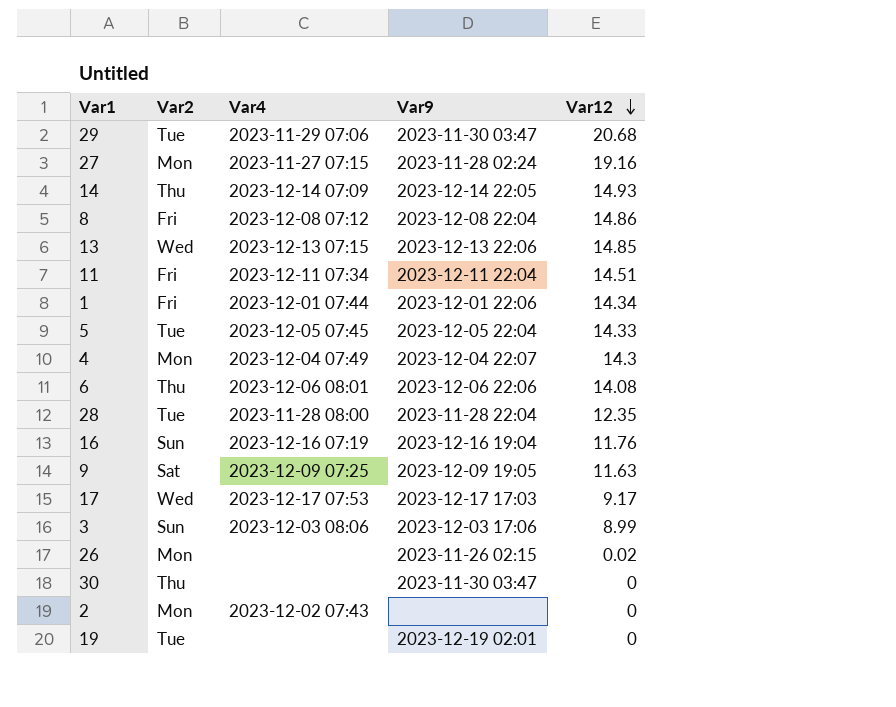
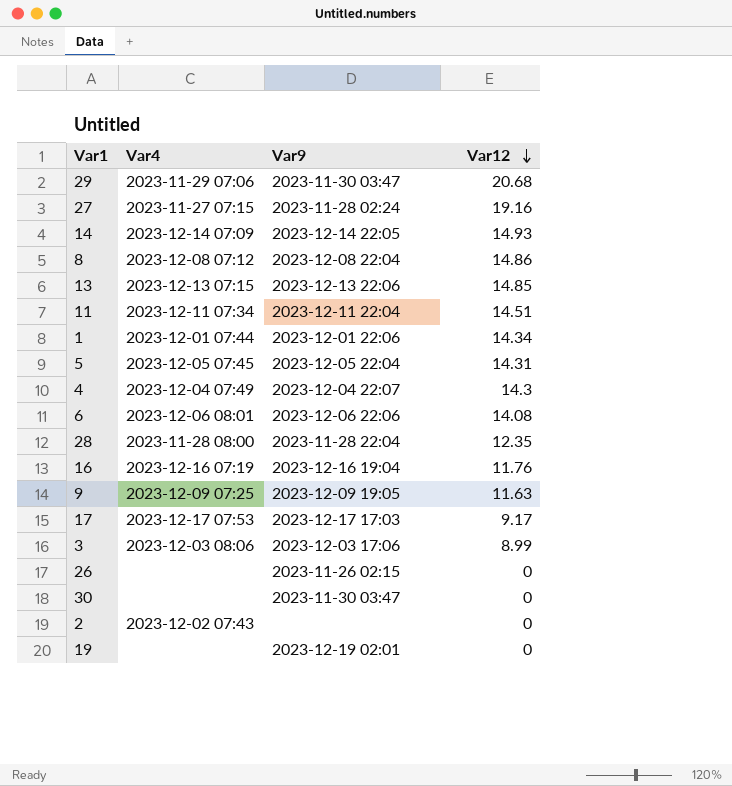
column Var2 | position: 2 -> none
5 | Var12: 14.33 -> 14.31
26 | Var12: 0.02 -> 0

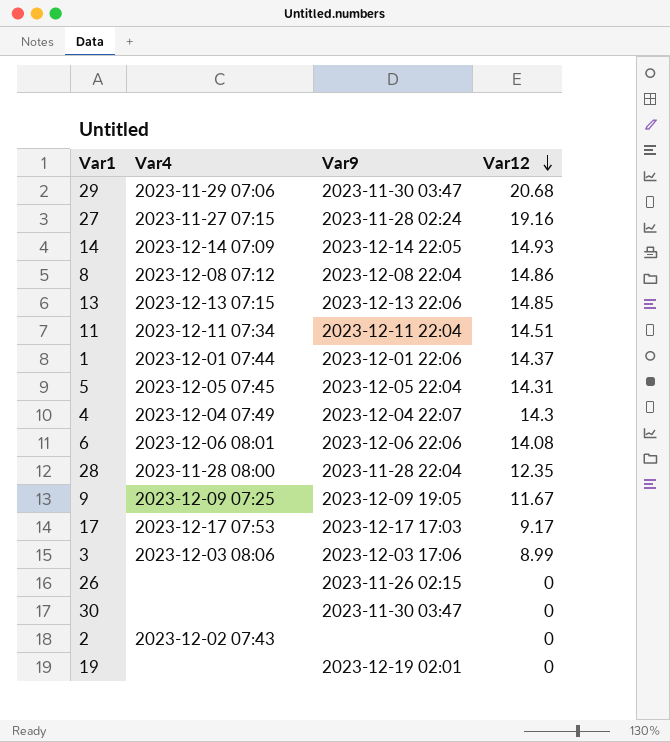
row 16: 2023-12-16 07:19 | 2023-12-16 19:04 | 11.76 -> none
1 | Var12: 14.34 -> 14.37
9 | Var12: 11.63 -> 11.67

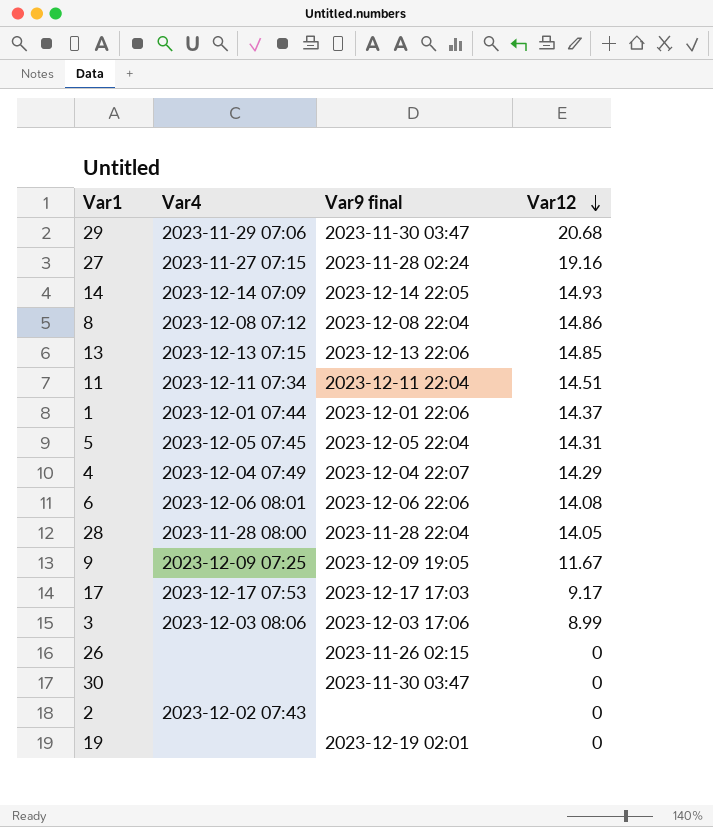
column name: Var9 -> Var9 final
4 | Var12: 14.3 -> 14.29
28 | Var12: 12.35 -> 14.05

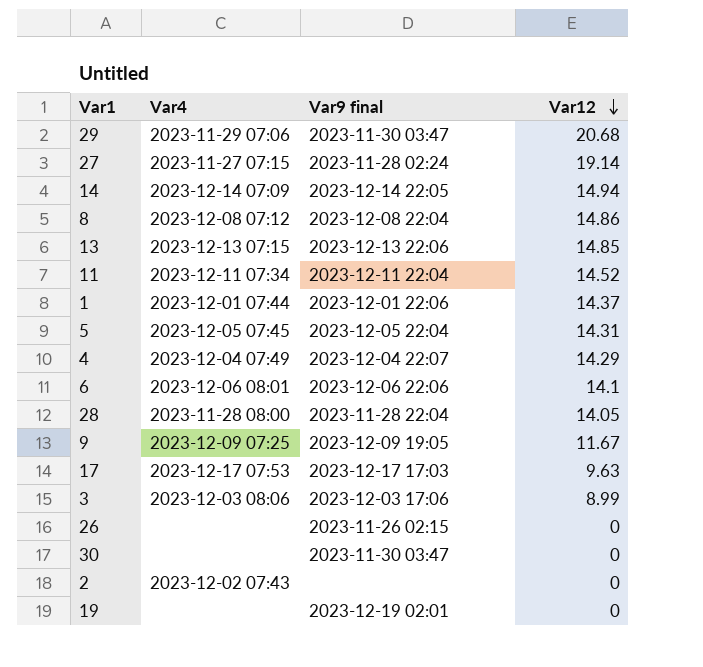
27 | Var12: 19.16 -> 19.14
14 | Var12: 14.93 -> 14.94
11 | Var12: 14.51 -> 14.52
6 | Var12: 14.08 -> 14.1
17 | Var12: 9.17 -> 9.63

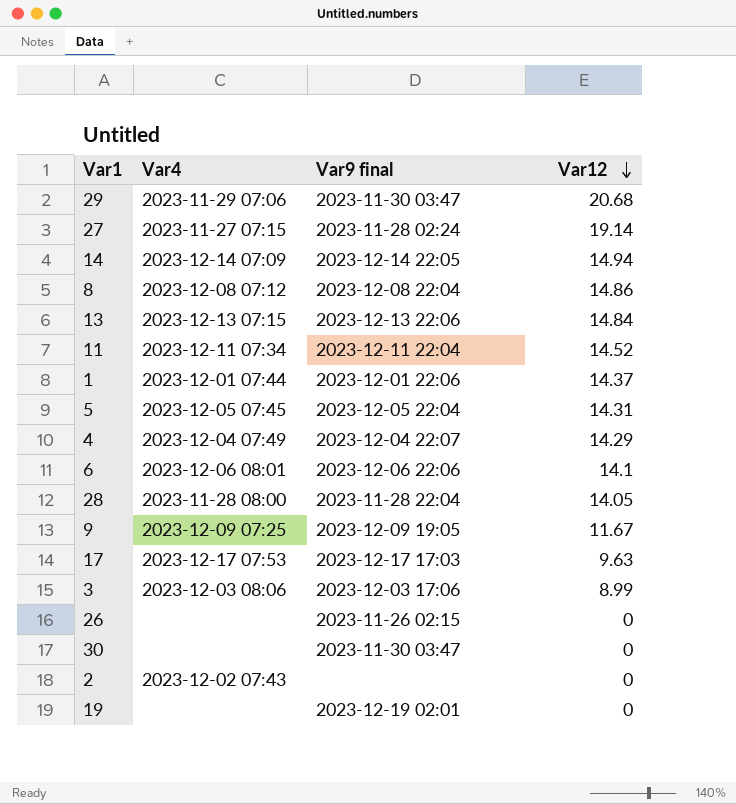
13 | Var12: 14.85 -> 14.84

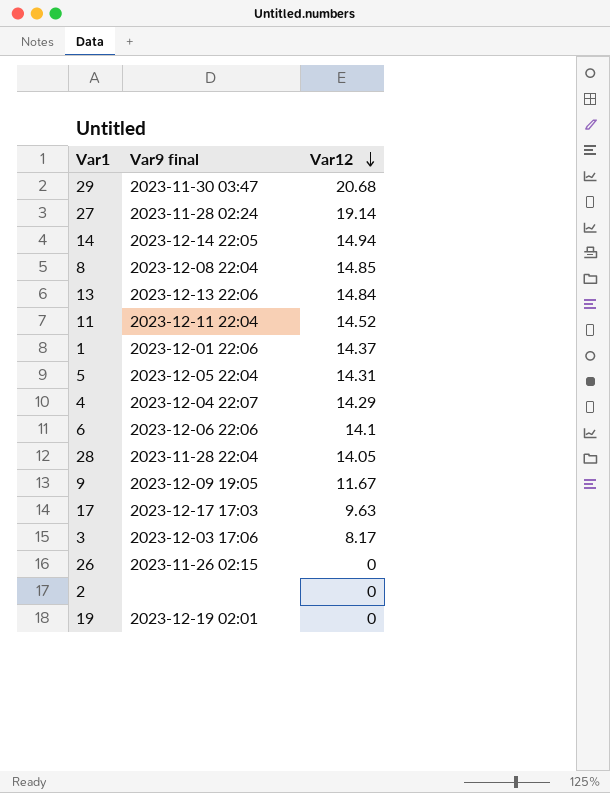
column Var4 | position: 2 -> none
row 30: none | 2023-11-30 03:47 | 0 -> none
8 | Var12: 14.86 -> 14.85
3 | Var12: 8.99 -> 8.17

